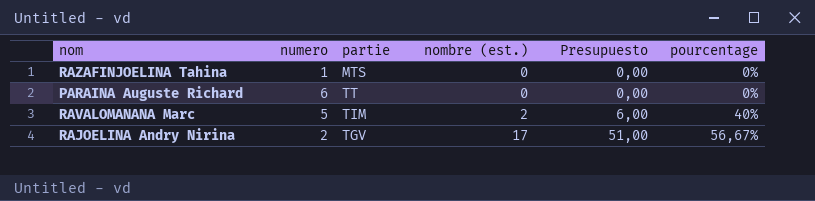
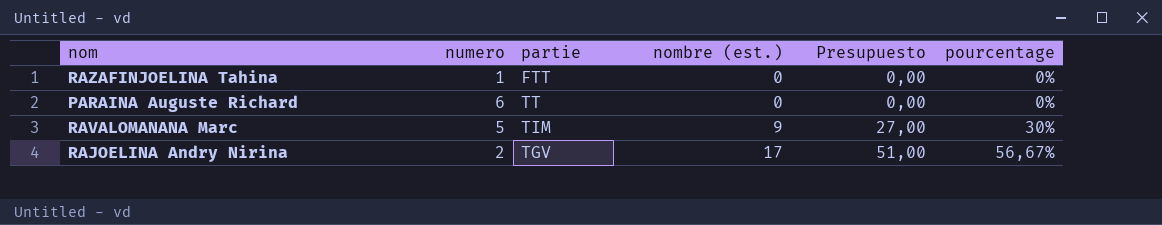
RAZAFINJOELINA Tahina | partie: MTS -> FTT
RAVALOMANANA Marc | nombre (est.): 2 -> 9
RAVALOMANANA Marc | Presupuesto: 6,00 -> 27,00
RAVALOMANANA Marc | pourcentage: 40% -> 30%

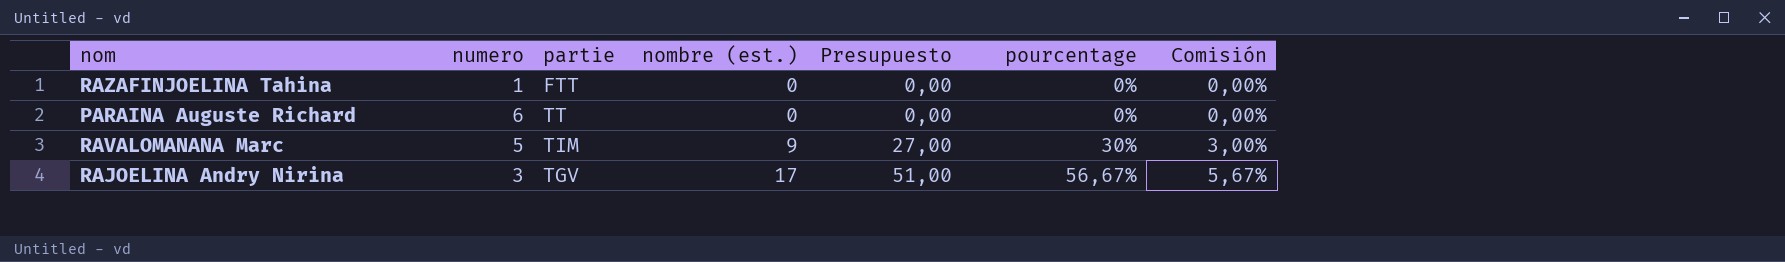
column Comisión | formula: none -> [pourcentage] * 0,1
RAJOELINA Andry Nirina | numero: 2 -> 3

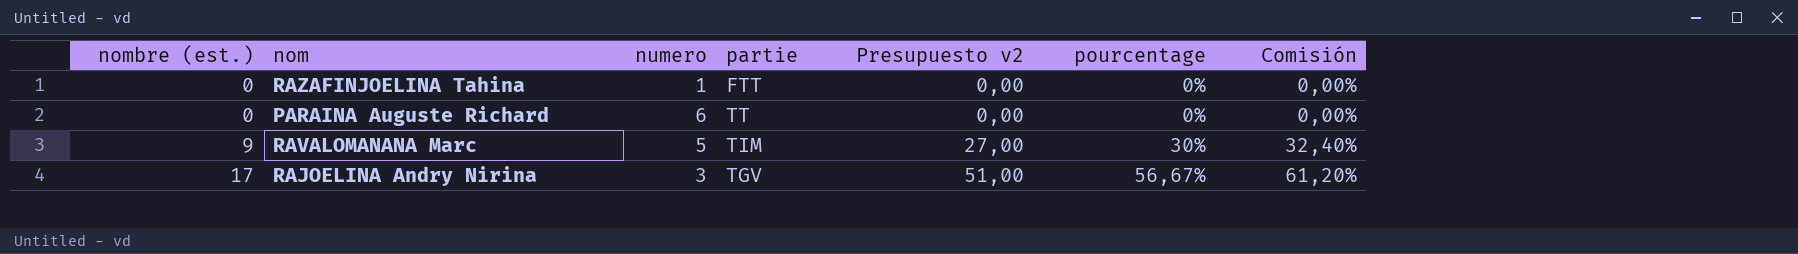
column nombre (est.) | position: 4 -> 1
column name: Presupuesto -> Presupuesto v2
column Comisión | formula: [pourcentage] * 0,1 -> [pourcentage] * 1,08

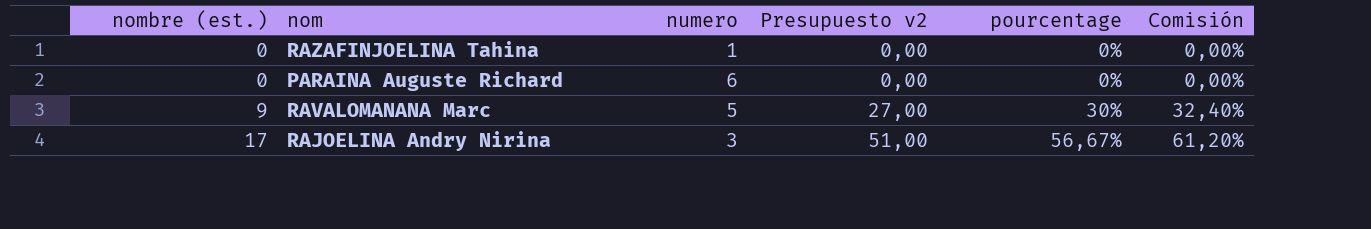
column partie | position: 4 -> none

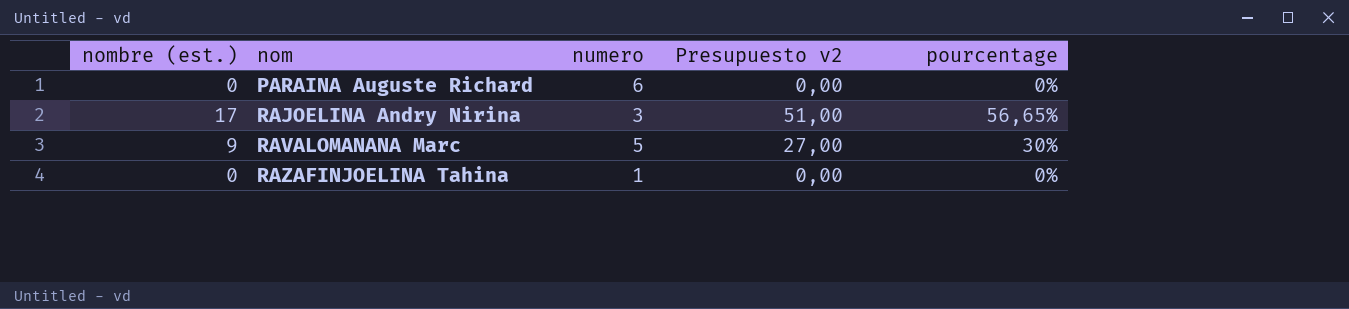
row order: nombre (est.) ascending -> nom ascending
column Comisión | formula: [pourcentage] * 1,08 -> none
RAJOELINA Andry Nirina | pourcentage: 56,67% -> 56,65%

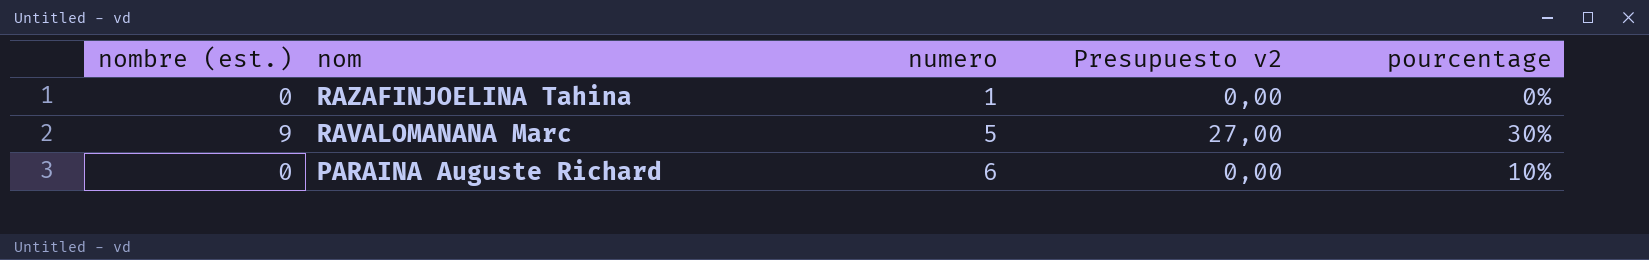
row order: nom ascending -> nom descending
row RAJOELINA Andry Nirina: 17 | 3 | 51,00 | 56,65% -> none
PARAINA Auguste Richard | pourcentage: 0% -> 10%

